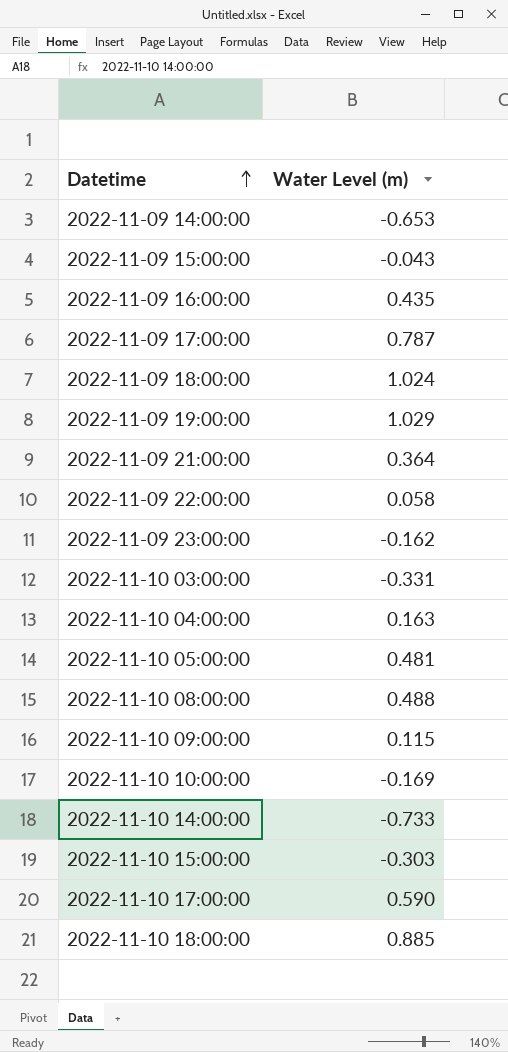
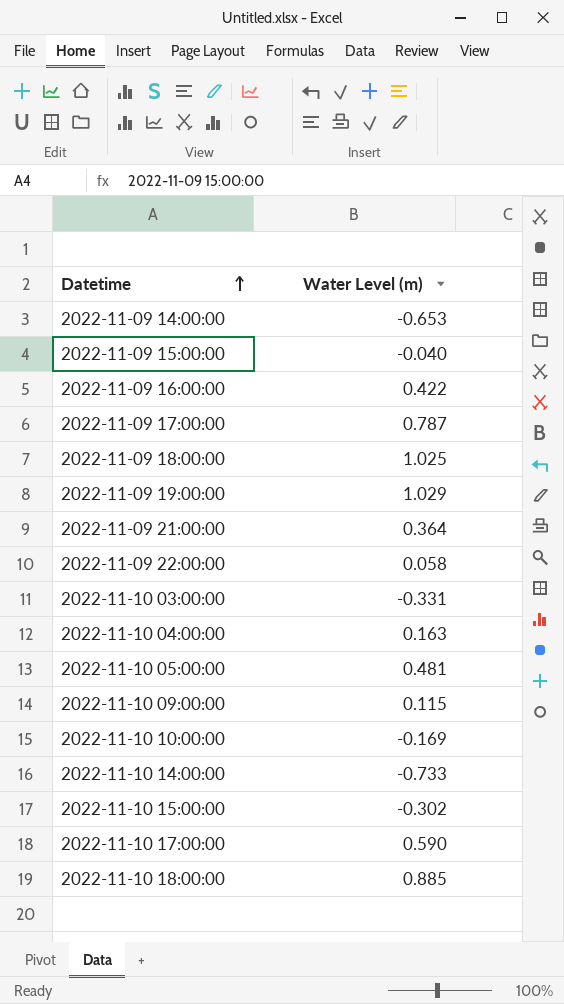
row 2022-11-09 23:00:00: -0.162 -> none
row 2022-11-10 08:00:00: 0.488 -> none
2022-11-09 15:00:00 | Water Level (m): -0.043 -> -0.040
2022-11-09 16:00:00 | Water Level (m): 0.435 -> 0.422
2022-11-09 18:00:00 | Water Level (m): 1.024 -> 1.025
2022-11-10 15:00:00 | Water Level (m): -0.303 -> -0.302

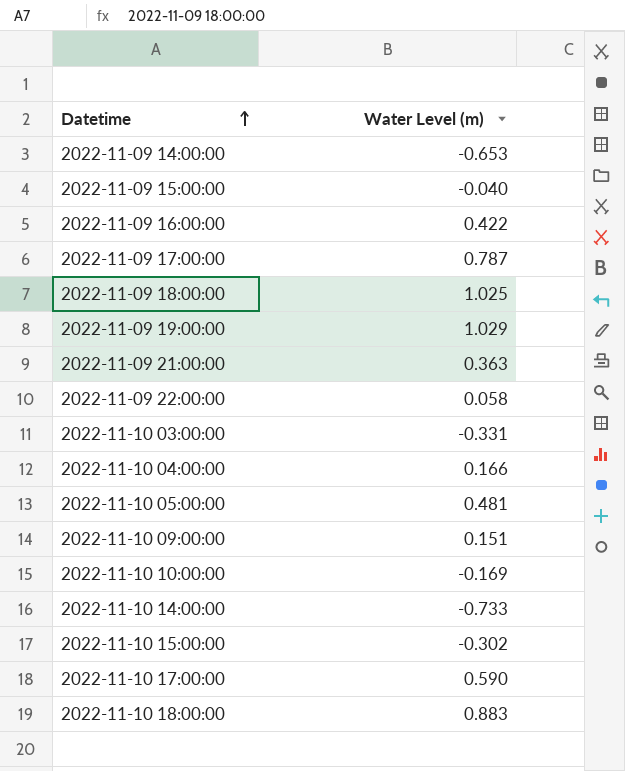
2022-11-09 21:00:00 | Water Level (m): 0.364 -> 0.363
2022-11-10 04:00:00 | Water Level (m): 0.163 -> 0.166
2022-11-10 09:00:00 | Water Level (m): 0.115 -> 0.151
2022-11-10 18:00:00 | Water Level (m): 0.885 -> 0.883

